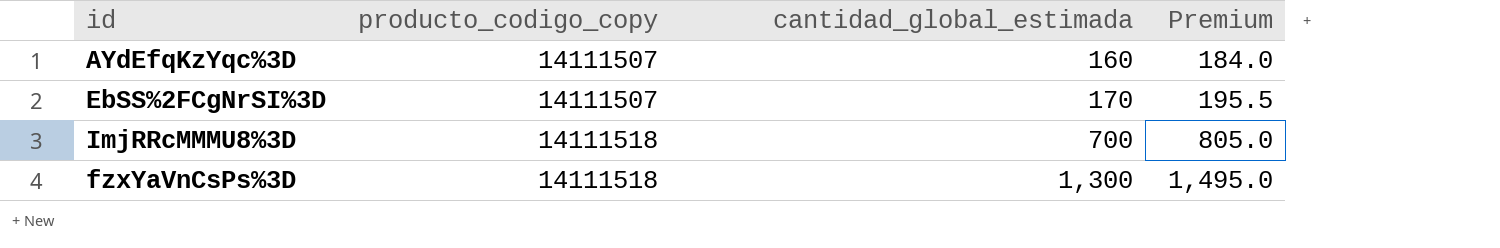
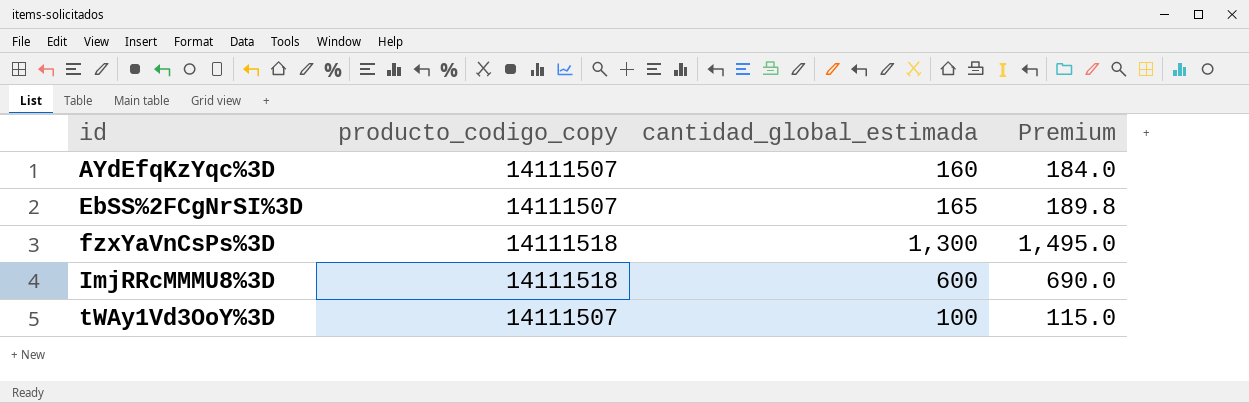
row order: producto_codigo_copy ascending -> id ascending
EbSS%2FCgNrSI%3D | cantidad_global_estimada: 170 -> 165
EbSS%2FCgNrSI%3D | Premium: 195.5 -> 189.8
ImjRRcMMMU8%3D | cantidad_global_estimada: 700 -> 600
ImjRRcMMMU8%3D | Premium: 805.0 -> 690.0
row tWAy1Vd3OoY%3D: none -> 14111507 | 100 | 115.0

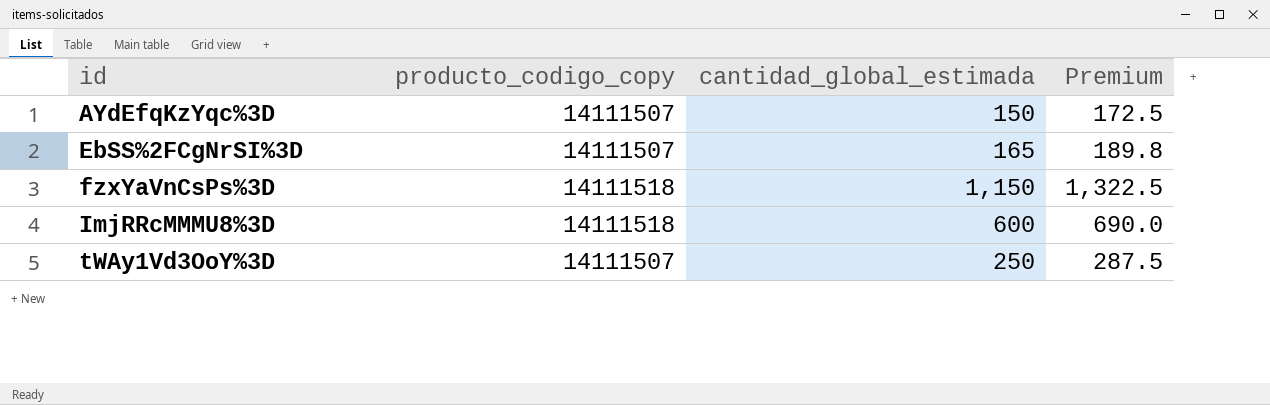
AYdEfqKzYqc%3D | cantidad_global_estimada: 160 -> 150
AYdEfqKzYqc%3D | Premium: 184.0 -> 172.5
fzxYaVnCsPs%3D | cantidad_global_estimada: 1,300 -> 1,150
fzxYaVnCsPs%3D | Premium: 1,495.0 -> 1,322.5
tWAy1Vd3OoY%3D | cantidad_global_estimada: 100 -> 250
tWAy1Vd3OoY%3D | Premium: 115.0 -> 287.5

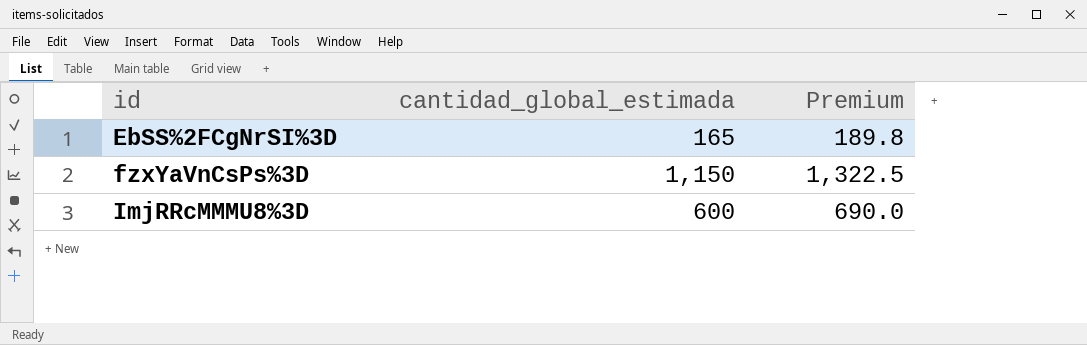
column producto_codigo_copy | position: 2 -> none
row AYdEfqKzYqc%3D: 14111507 | 150 | 172.5 -> none
row tWAy1Vd3OoY%3D: 14111507 | 250 | 287.5 -> none

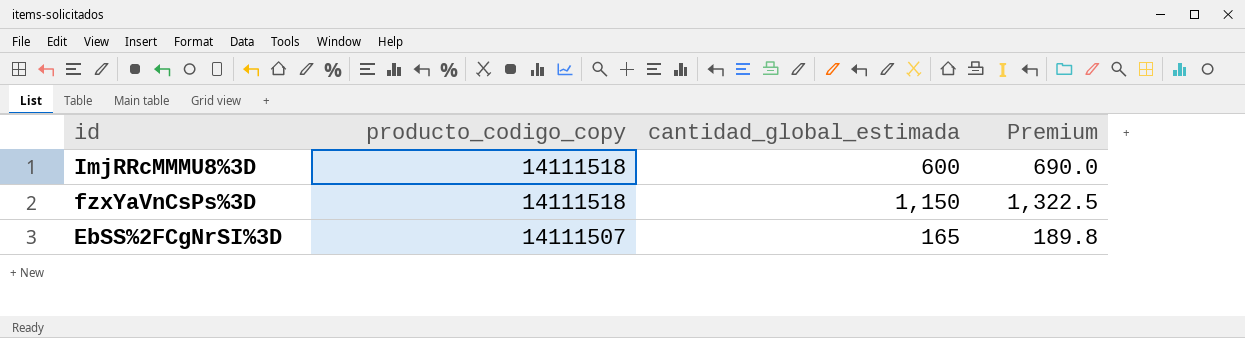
row order: id ascending -> id descending
column producto_codigo_copy | position: none -> 2

